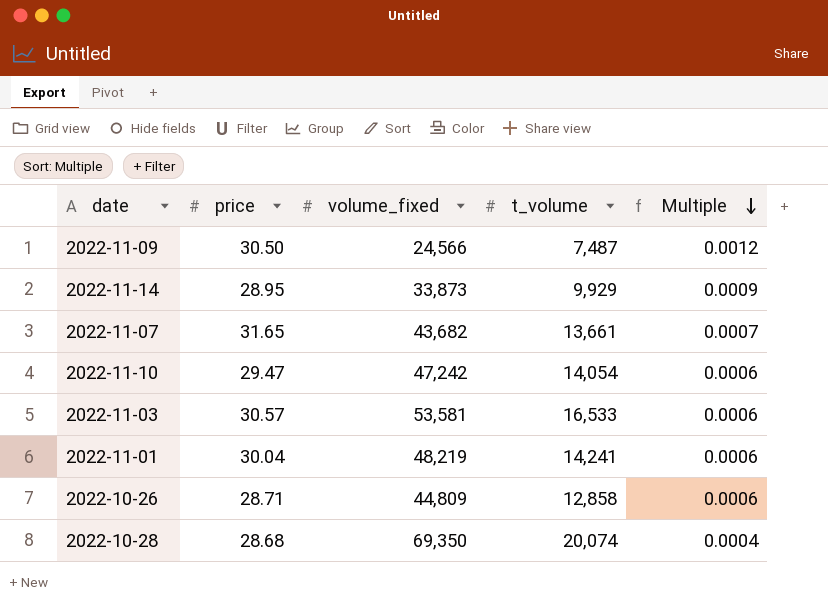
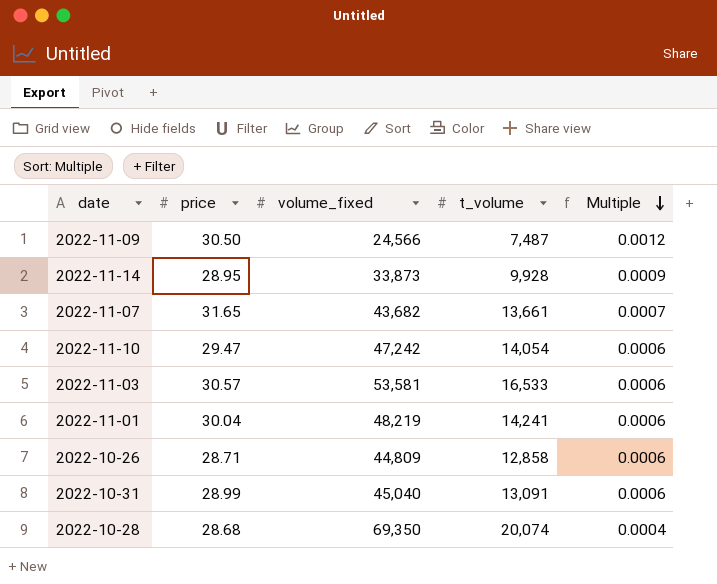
2022-11-14 | t_volume: 9,929 -> 9,928
row 2022-10-31: none -> 28.99 | 45,040 | 13,091 | 0.0006

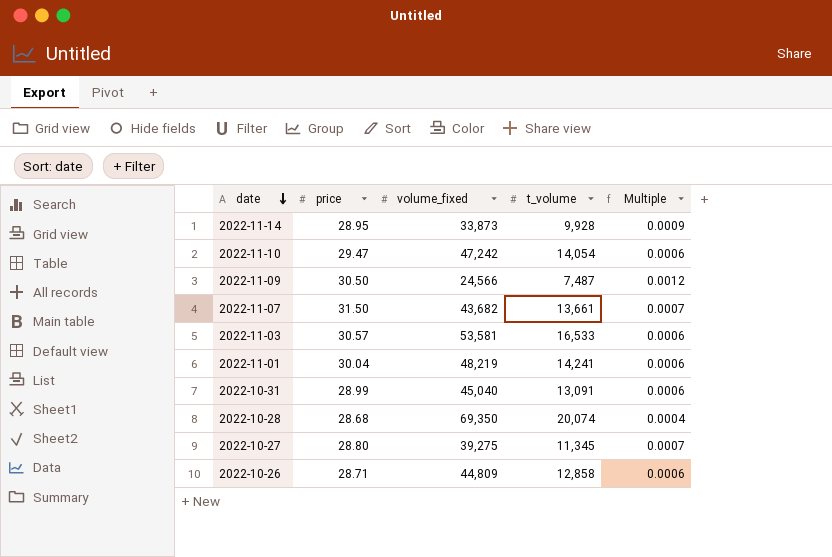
row order: Multiple descending -> date descending
2022-11-07 | price: 31.65 -> 31.50
row 2022-10-27: none -> 28.80 | 39,275 | 11,345 | 0.0007

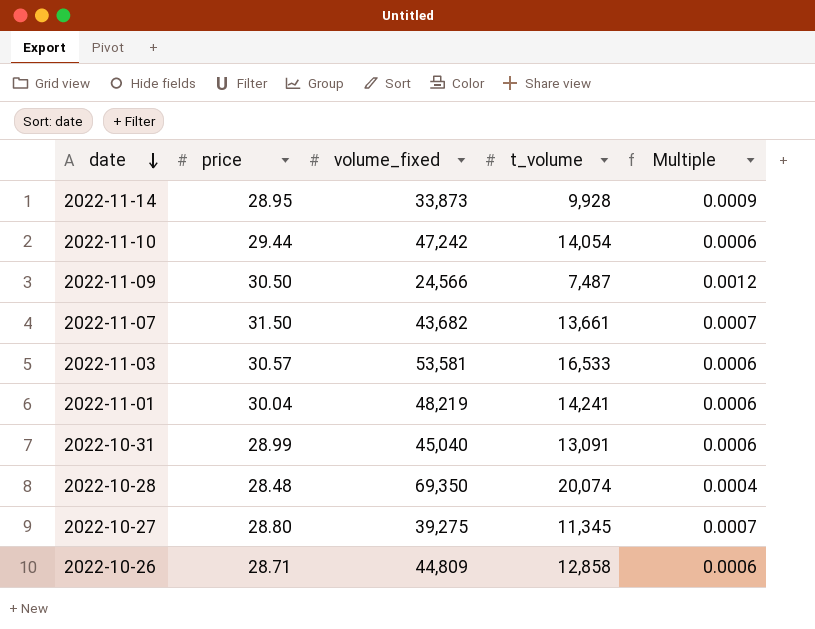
2022-11-10 | price: 29.47 -> 29.44
2022-10-28 | price: 28.68 -> 28.48

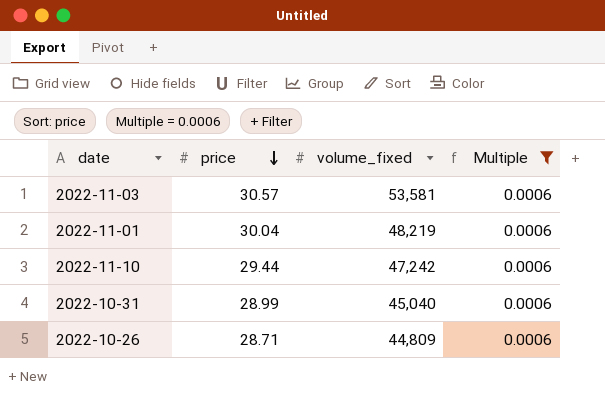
filter: none -> Multiple = 0.0006
row order: date descending -> price descending
column t_volume | position: 4 -> none

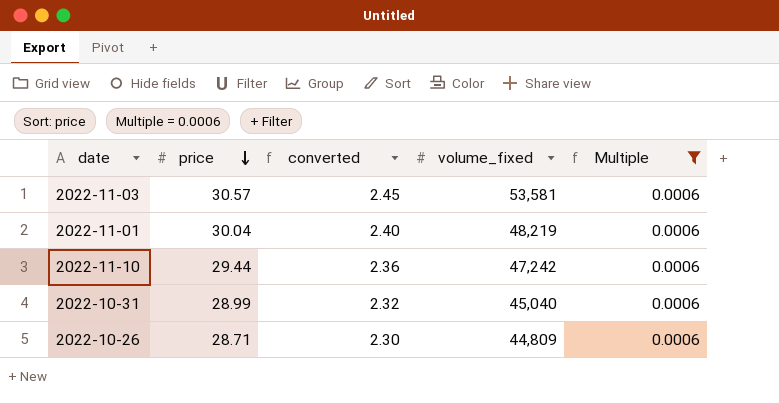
column converted | formula: none -> [price] * 0.08

